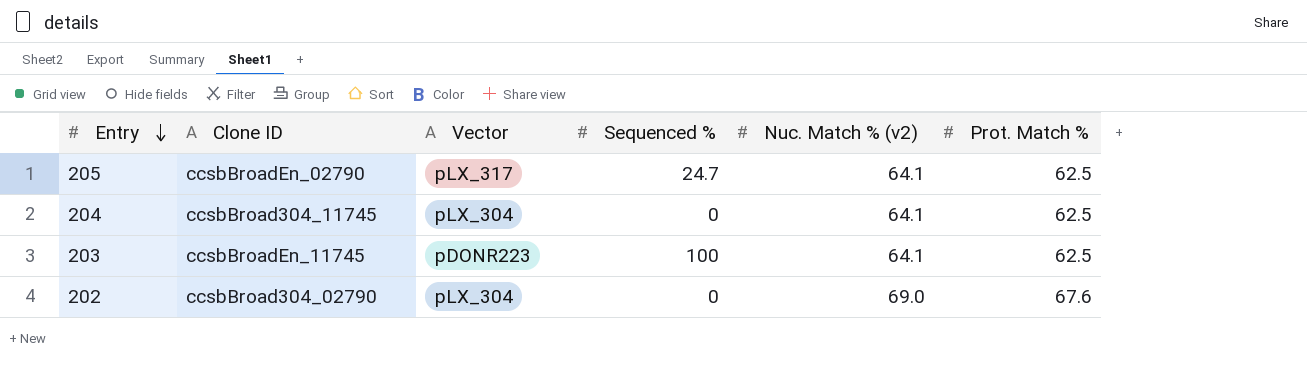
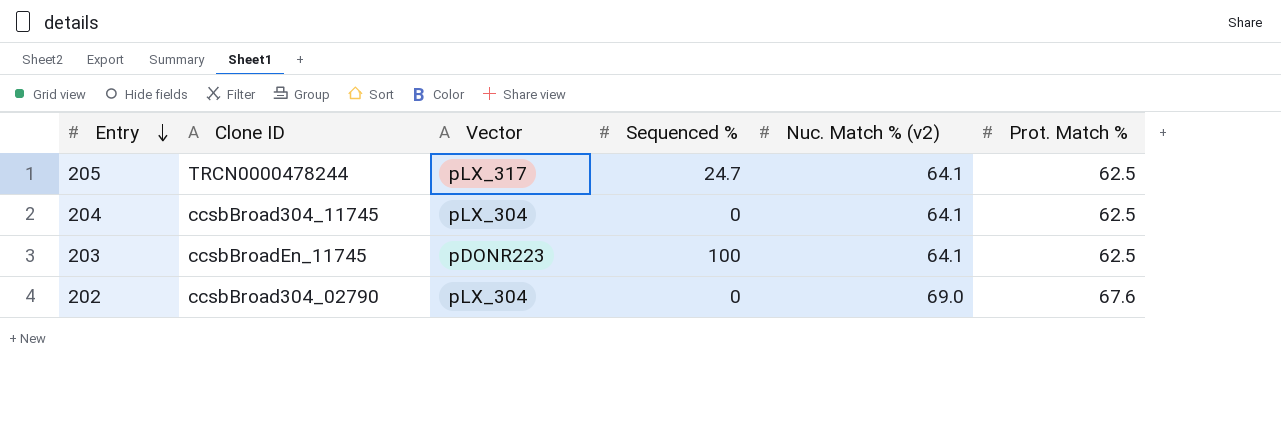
205 | Clone ID: ccsbBroadEn_02790 -> TRCN0000478244

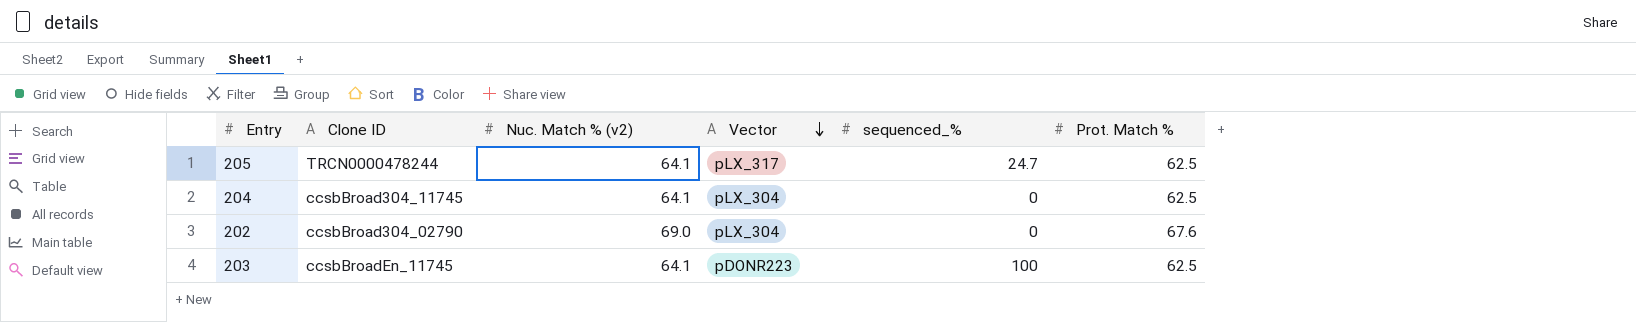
row order: Entry descending -> Vector descending
column Nuc. Match % (v2) | position: 5 -> 3
column name: Sequenced % -> sequenced_%

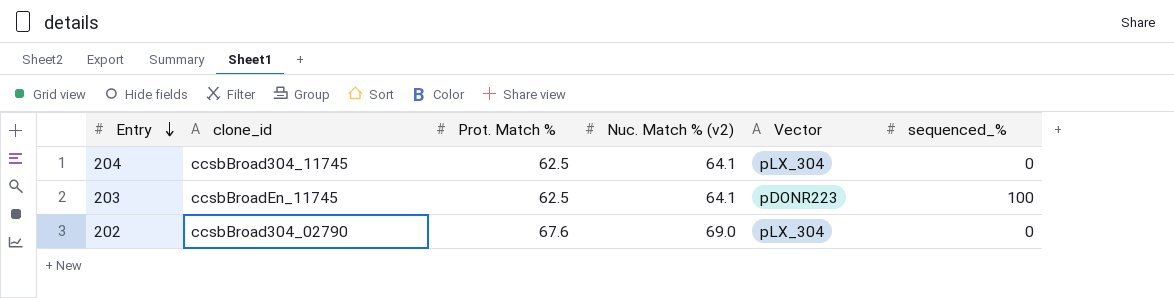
row order: Vector descending -> Entry descending
column name: Clone ID -> clone_id
column Prot. Match % | position: 6 -> 3
row 205: TRCN0000478244 | 64.1 | pLX_317 | 24.7 | 62.5 -> none

